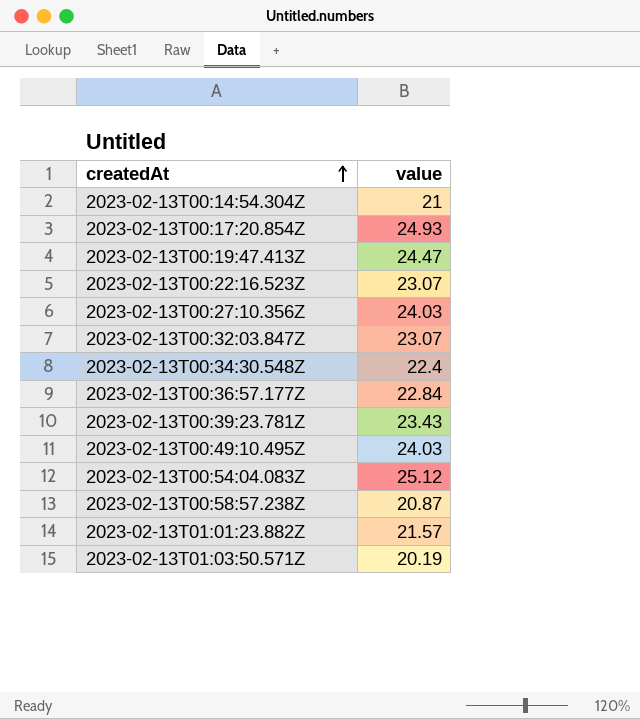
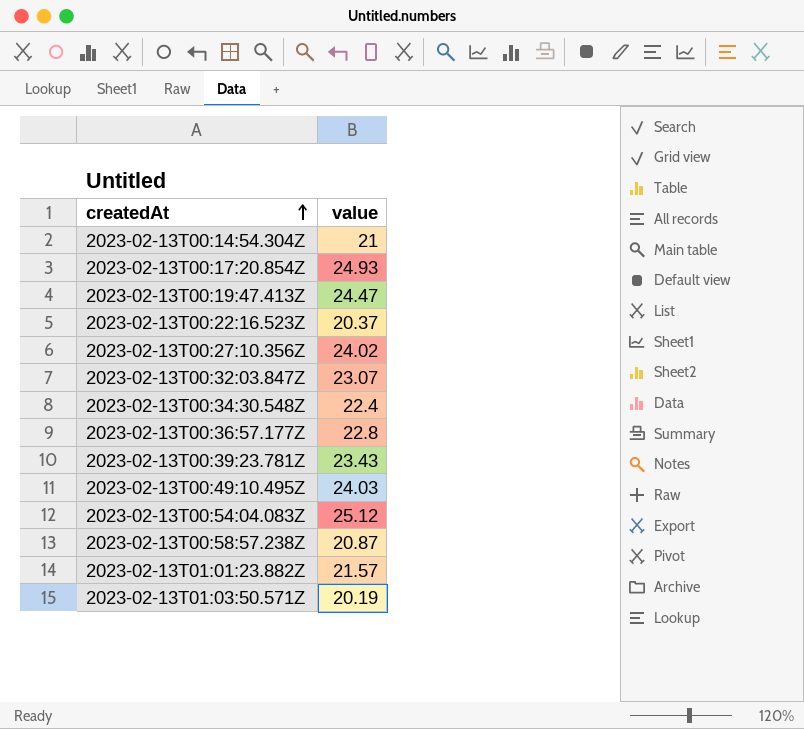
2023-02-13T00:22:16.523Z | value: 23.07 -> 20.37
2023-02-13T00:27:10.356Z | value: 24.03 -> 24.02
2023-02-13T00:36:57.177Z | value: 22.84 -> 22.8

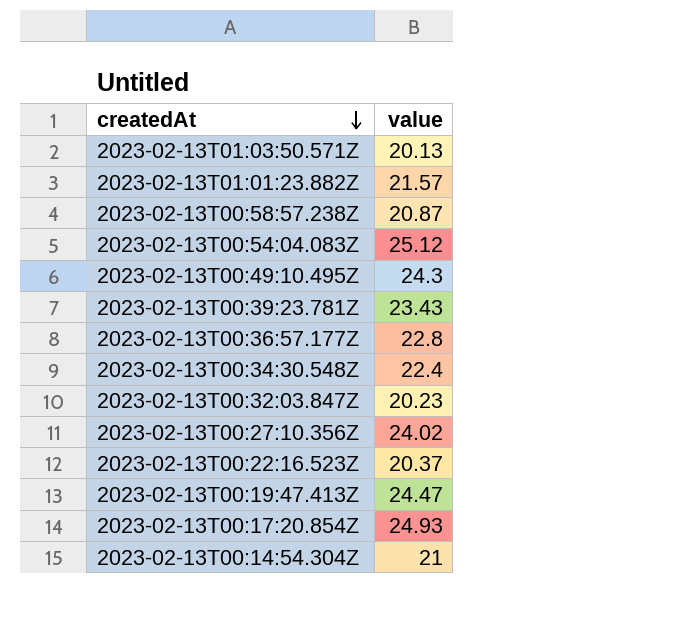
row order: createdAt ascending -> createdAt descending
2023-02-13T01:03:50.571Z | value: 20.19 -> 20.13
2023-02-13T00:49:10.495Z | value: 24.03 -> 24.3
2023-02-13T00:32:03.847Z | value: 23.07 -> 20.23

